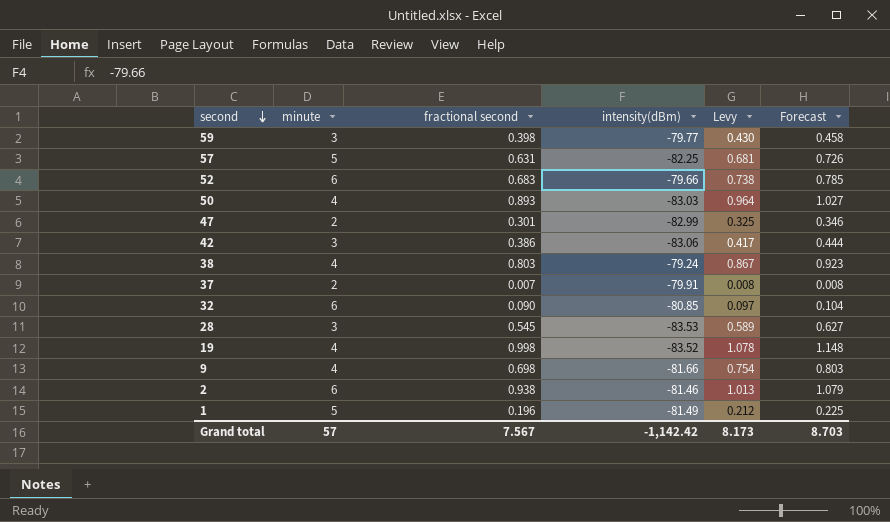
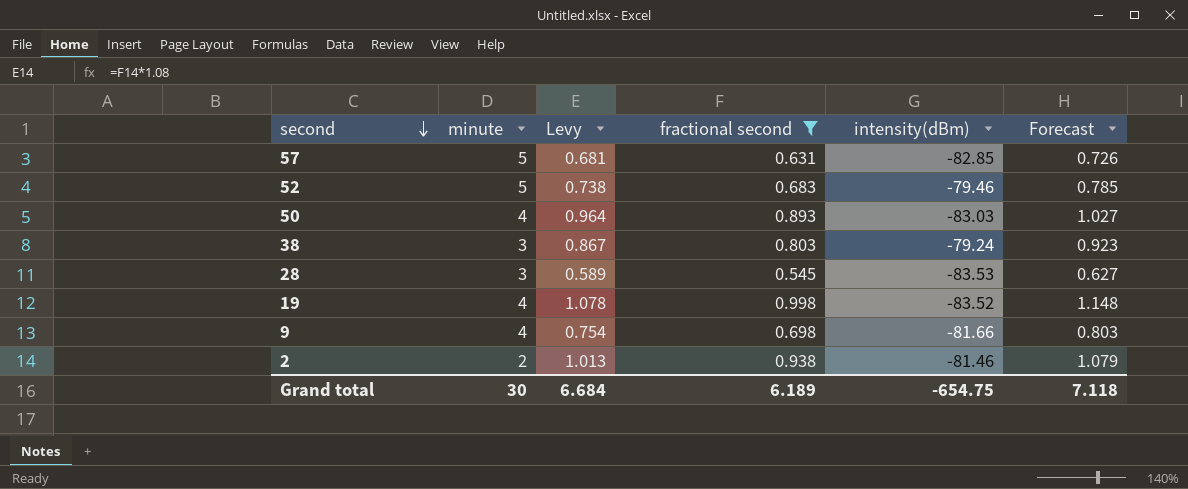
filter: none -> fractional second >= 0.545
column Levy | position: 5 -> 3
57 | intensity(dBm): -82.25 -> -82.85
52 | minute: 6 -> 5
52 | intensity(dBm): -79.66 -> -79.46
38 | minute: 4 -> 3
2 | minute: 6 -> 2
Grand total | minute: 57 -> 30
Grand total | Levy: 8.173 -> 6.684
Grand total | fractional second: 7.567 -> 6.189
Grand total | intensity(dBm): -1,142.42 -> -654.75
Grand total | Forecast: 8.703 -> 7.118

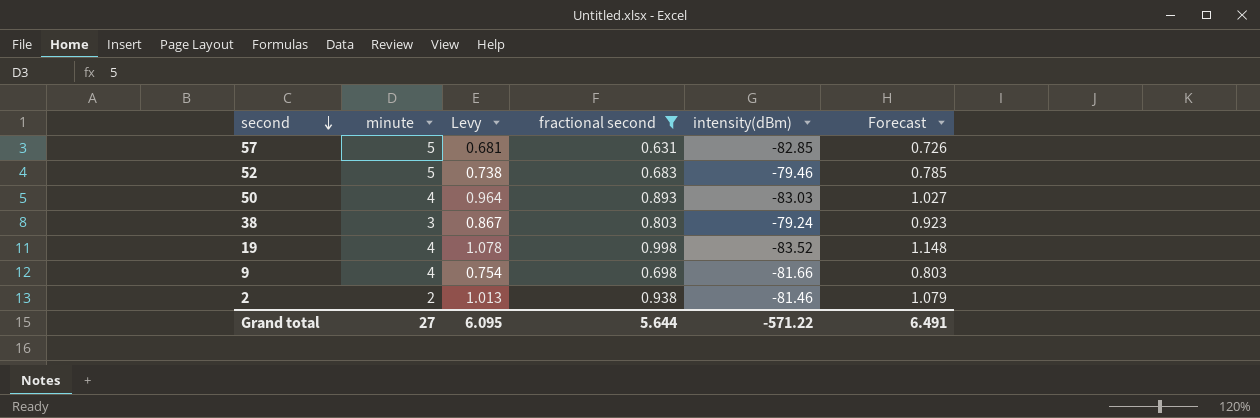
row 28: 3 | 0.589 | 0.545 | -83.53 | 0.627 -> none
Grand total | minute: 30 -> 27
Grand total | Levy: 6.684 -> 6.095
Grand total | fractional second: 6.189 -> 5.644
Grand total | intensity(dBm): -654.75 -> -571.22
Grand total | Forecast: 7.118 -> 6.491

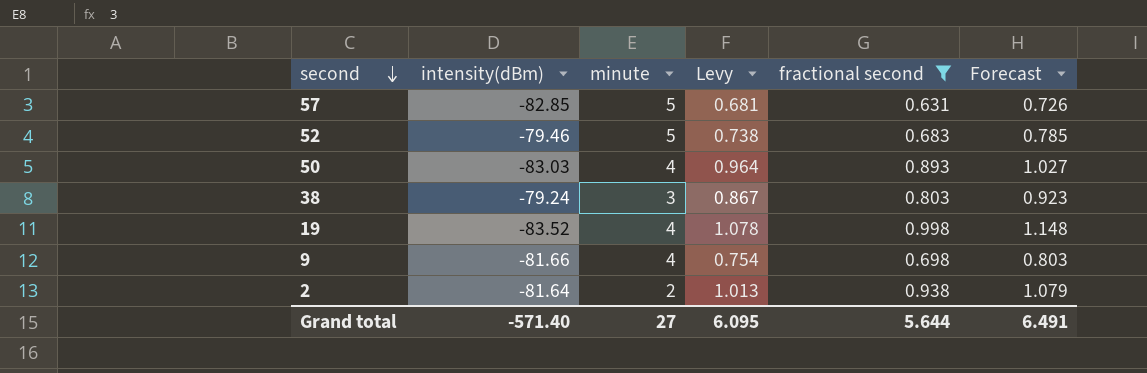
column intensity(dBm) | position: 5 -> 2
2 | intensity(dBm): -81.46 -> -81.64
Grand total | intensity(dBm): -571.22 -> -571.40

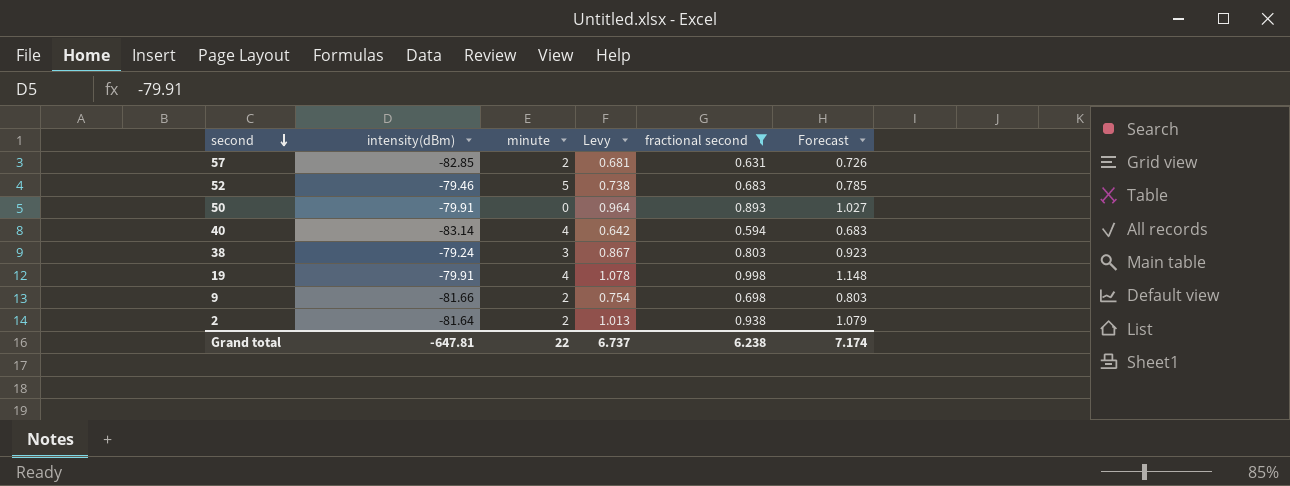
57 | minute: 5 -> 2
50 | intensity(dBm): -83.03 -> -79.91
50 | minute: 4 -> 0
row 40: none -> -83.14 | 4 | 0.642 | 0.594 | 0.683
19 | intensity(dBm): -83.52 -> -79.91
9 | minute: 4 -> 2
Grand total | intensity(dBm): -571.40 -> -647.81
Grand total | minute: 27 -> 22
Grand total | Levy: 6.095 -> 6.737
Grand total | fractional second: 5.644 -> 6.238
Grand total | Forecast: 6.491 -> 7.174

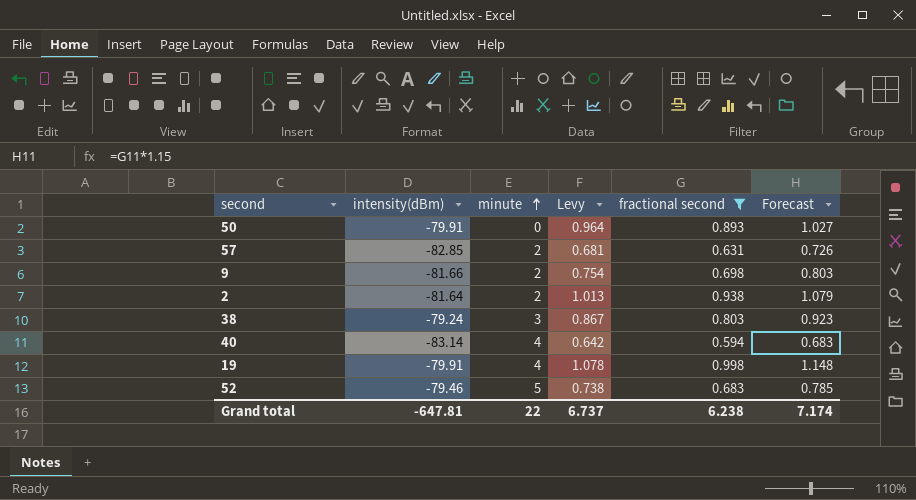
row order: second descending -> minute ascending

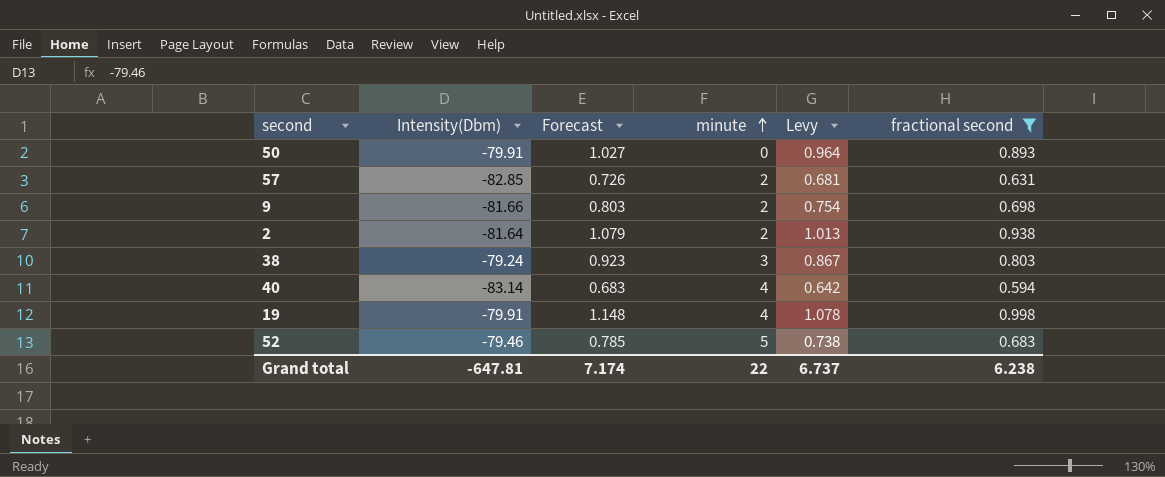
column name: intensity(dBm) -> Intensity(Dbm)
column Forecast | position: 6 -> 3

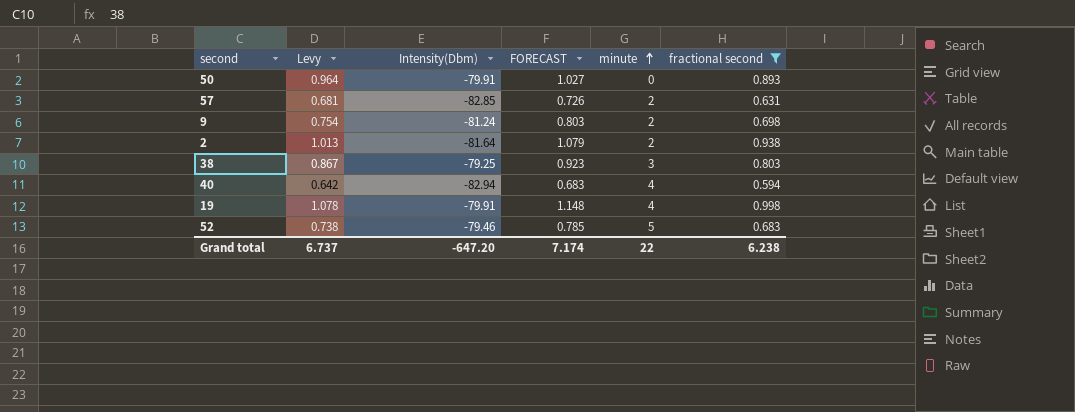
column Levy | position: 5 -> 2
column name: Forecast -> FORECAST
9 | Intensity(Dbm): -81.66 -> -81.24
38 | Intensity(Dbm): -79.24 -> -79.25
40 | Intensity(Dbm): -83.14 -> -82.94
Grand total | Intensity(Dbm): -647.81 -> -647.20

